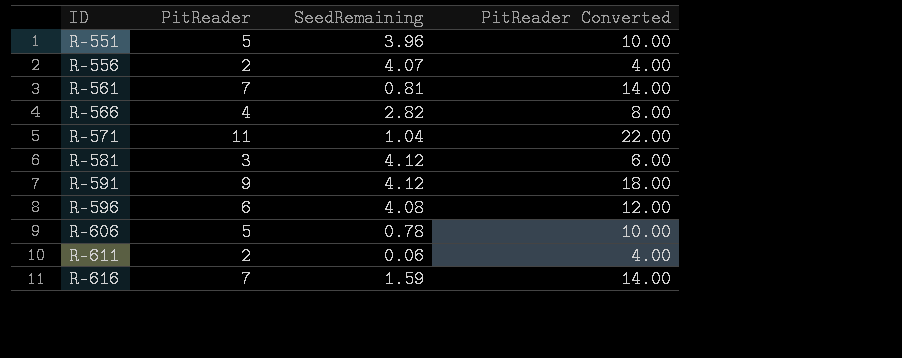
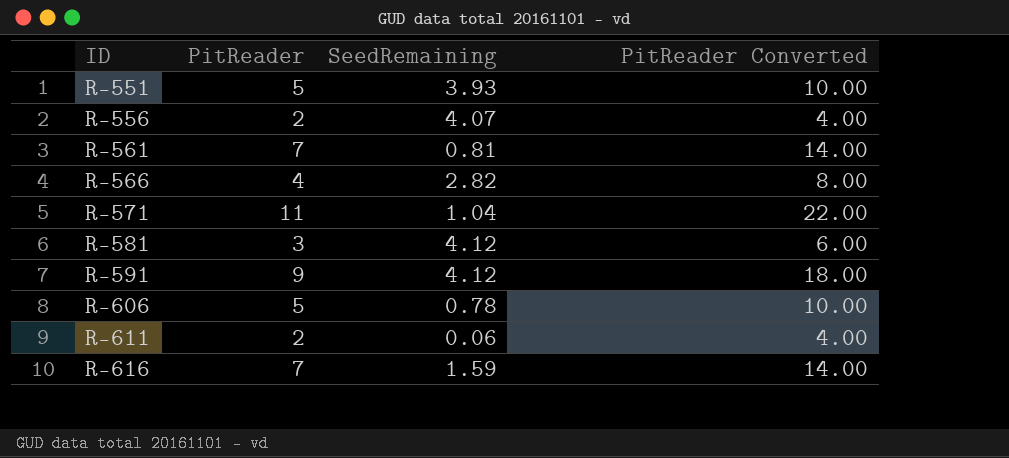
row R-596: 6 | 4.08 | 12.00 -> none
R-551 | SeedRemaining: 3.96 -> 3.93

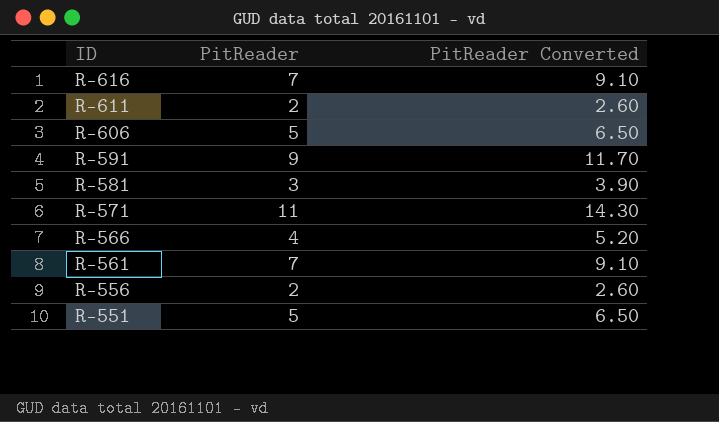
row order: ID ascending -> ID descending
column SeedRemaining | position: 3 -> none
column PitReader Converted | formula: [PitReader] * 2 -> [PitReader] * 1.3

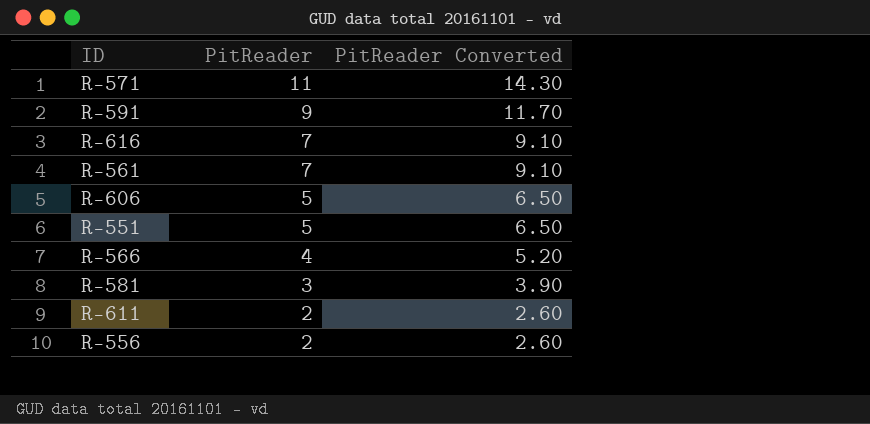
row order: ID descending -> PitReader descending

